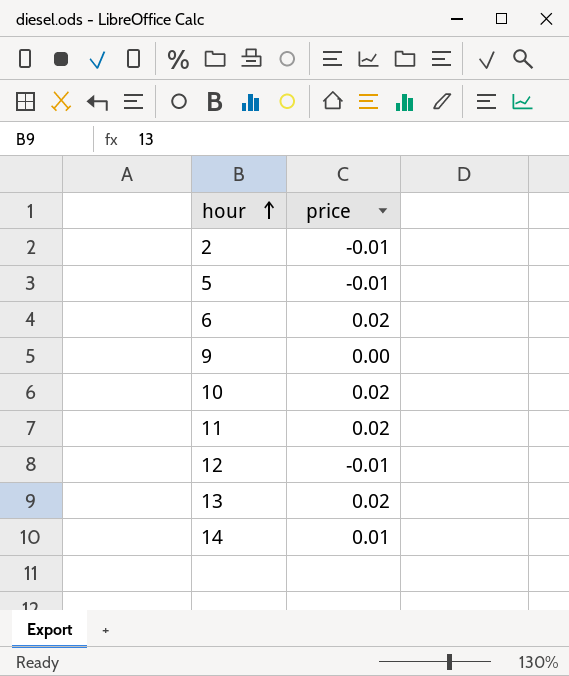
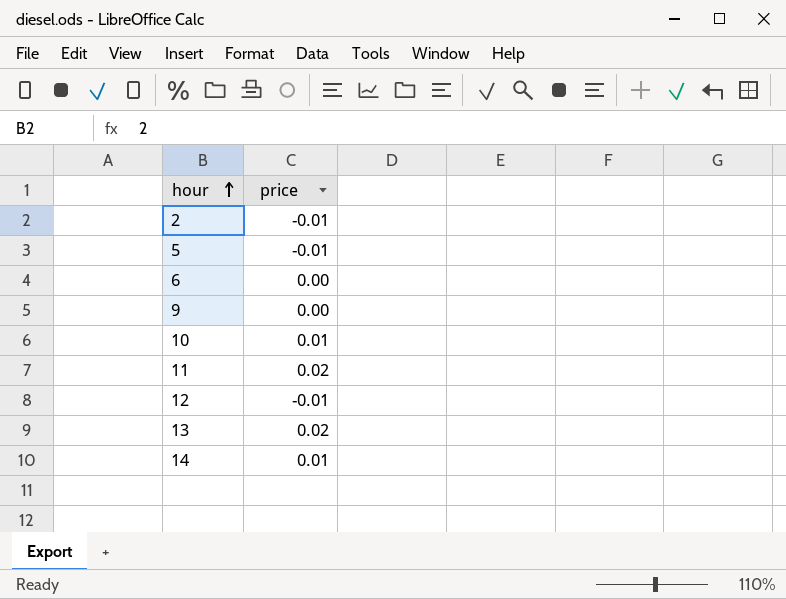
6 | price: 0.02 -> 0.00
10 | price: 0.02 -> 0.01

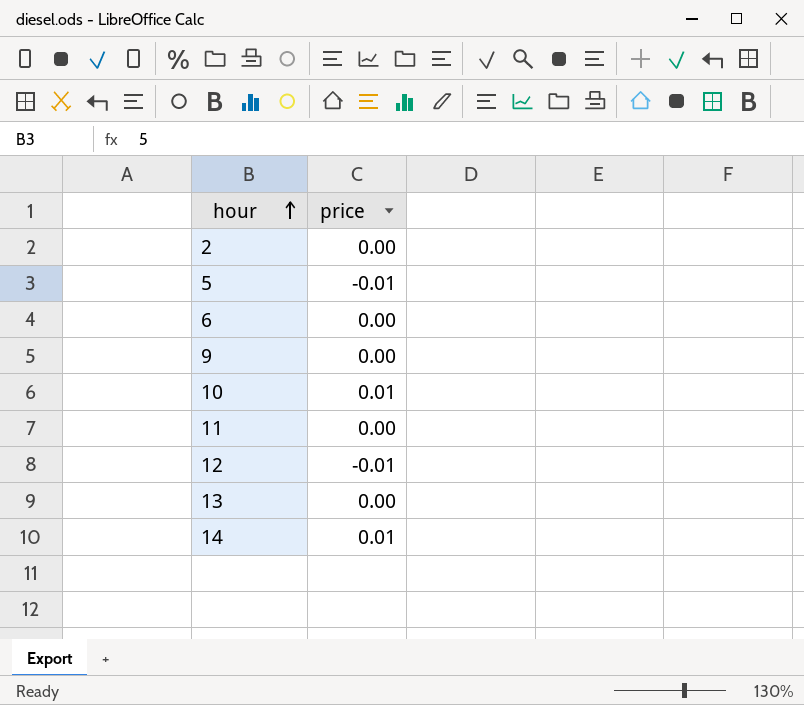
2 | price: -0.01 -> 0.00
11 | price: 0.02 -> 0.00
13 | price: 0.02 -> 0.00

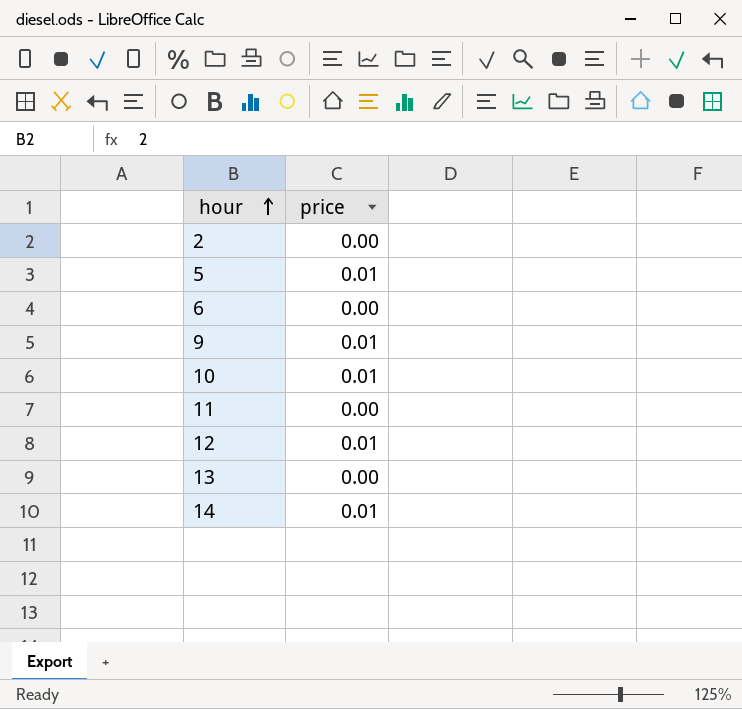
5 | price: -0.01 -> 0.01
9 | price: 0.00 -> 0.01
12 | price: -0.01 -> 0.01

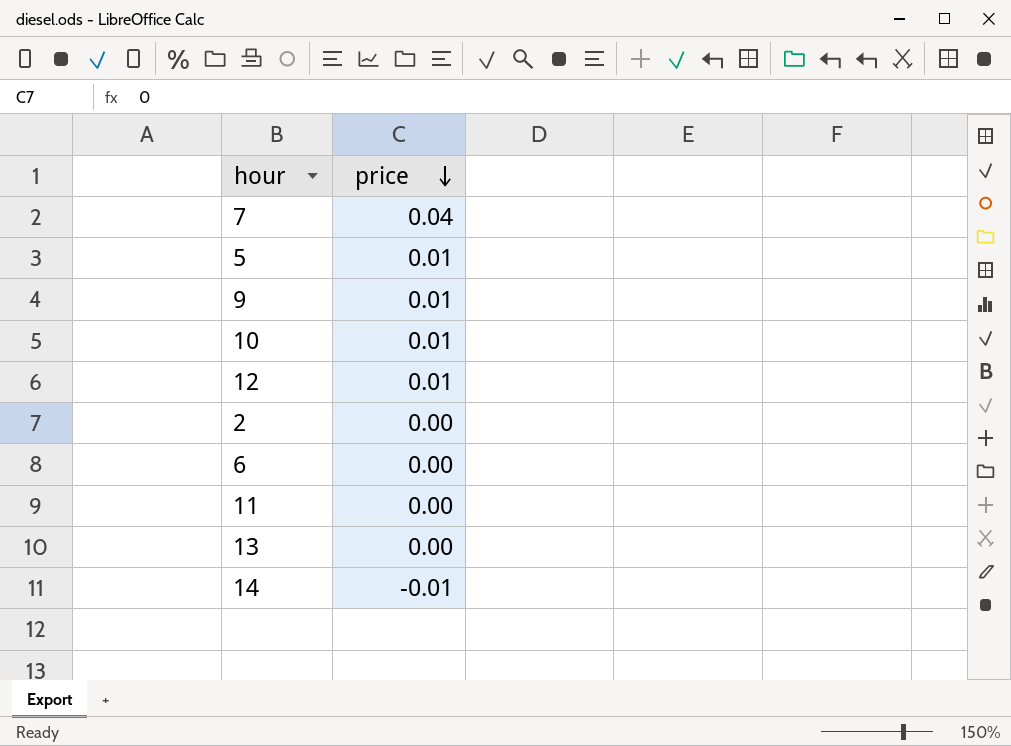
row order: hour ascending -> price descending
row 7: none -> 0.04
14 | price: 0.01 -> -0.01

